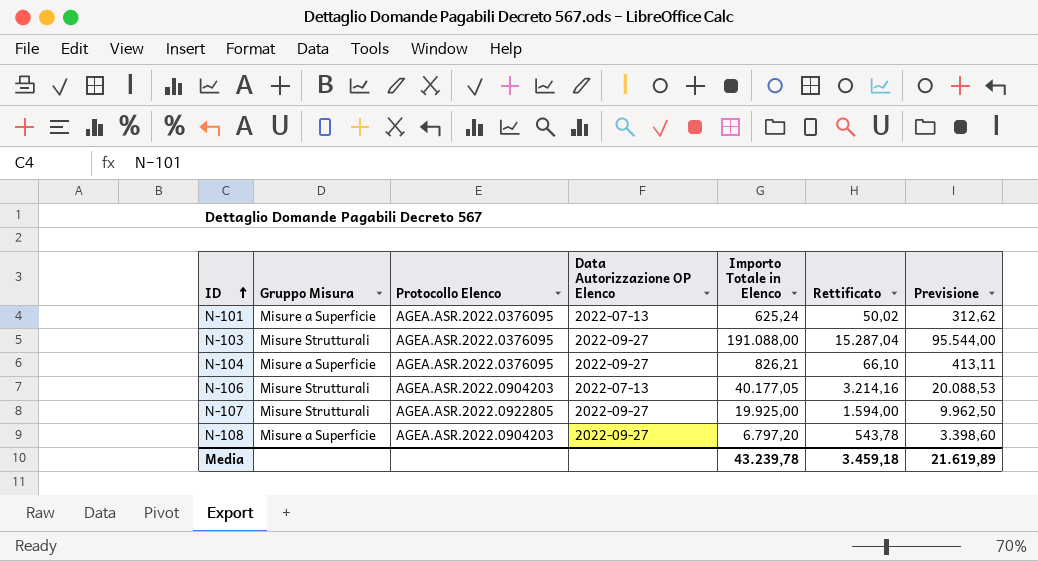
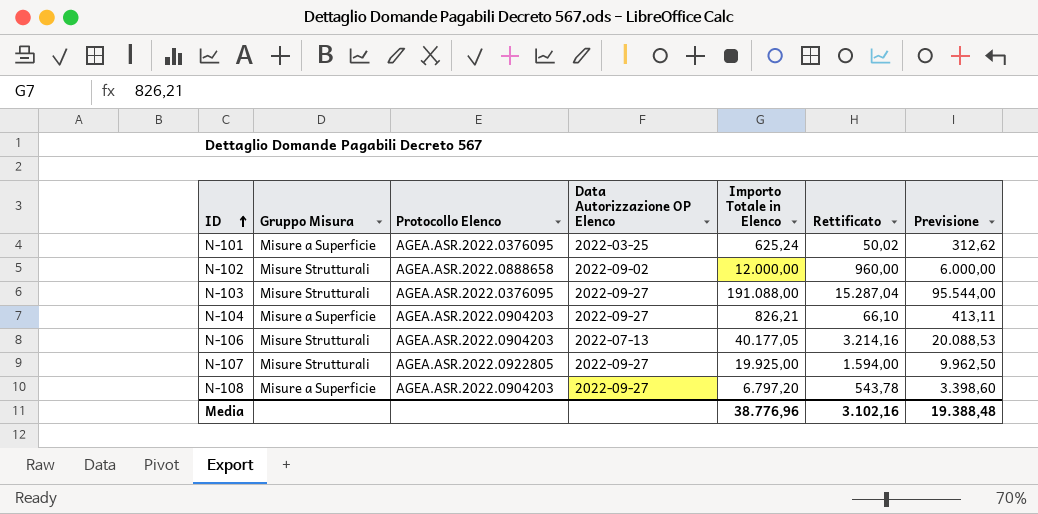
N-101 | Data Autorizzazione OP Elenco: 2022-07-13 -> 2022-03-25
row N-102: none -> Misure Strutturali | AGEA.ASR.2022.0888658 | 2022-09-02 | 12.000,00 | 960,00 | 6.000,00
N-104 | Protocollo Elenco: AGEA.ASR.2022.0376095 -> AGEA.ASR.2022.0904203
Media | Importo Totale in Elenco: 43.239,78 -> 38.776,96
Media | Rettificato: 3.459,18 -> 3.102,16
Media | Previsione: 21.619,89 -> 19.388,48

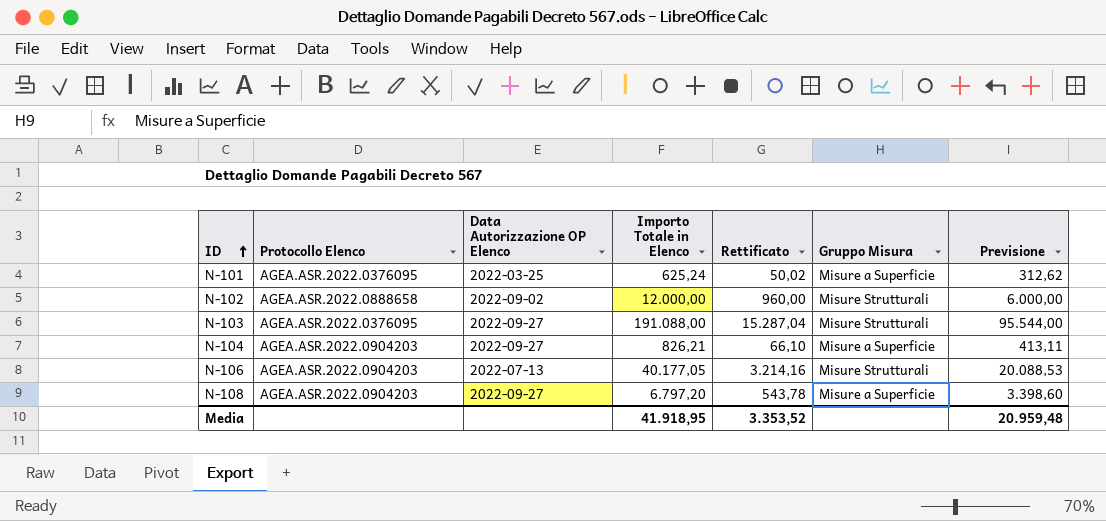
column Gruppo Misura | position: 2 -> 6
row N-107: Misure Strutturali | AGEA.ASR.2022.0922805 | 2022-09-27 | 19.925,00 | 1.594,00 | 9.962,50 -> none
Media | Importo Totale in Elenco: 38.776,96 -> 41.918,95
Media | Rettificato: 3.102,16 -> 3.353,52
Media | Previsione: 19.388,48 -> 20.959,48

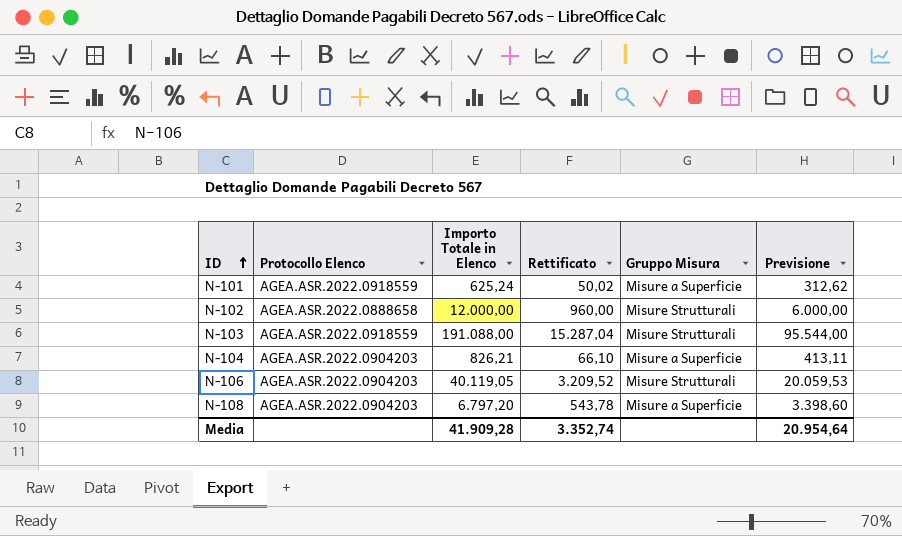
column Data Autorizzazione OP Elenco | position: 3 -> none
N-101 | Protocollo Elenco: AGEA.ASR.2022.0376095 -> AGEA.ASR.2022.0918559
N-103 | Protocollo Elenco: AGEA.ASR.2022.0376095 -> AGEA.ASR.2022.0918559
N-106 | Importo Totale in Elenco: 40.177,05 -> 40.119,05
N-106 | Rettificato: 3.214,16 -> 3.209,52
N-106 | Previsione: 20.088,53 -> 20.059,53
Media | Importo Totale in Elenco: 41.918,95 -> 41.909,28
Media | Rettificato: 3.353,52 -> 3.352,74
Media | Previsione: 20.959,48 -> 20.954,64

